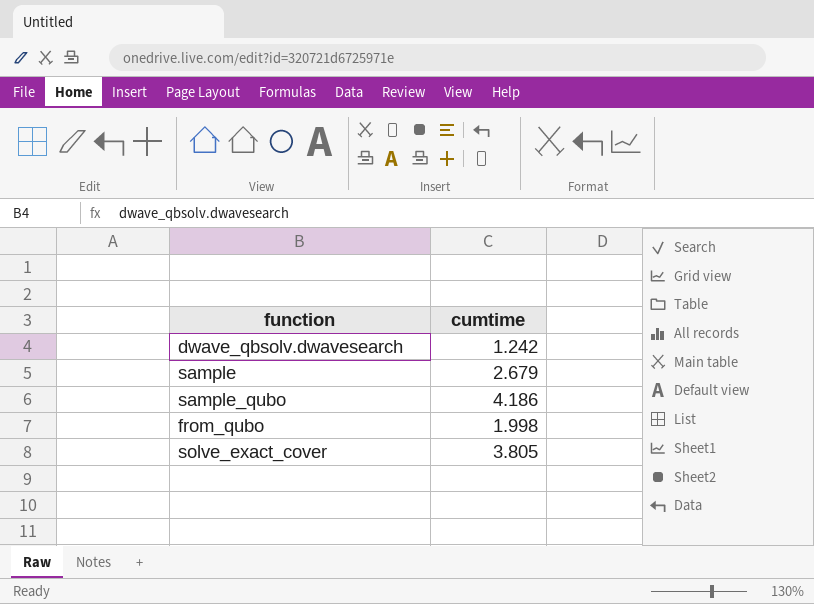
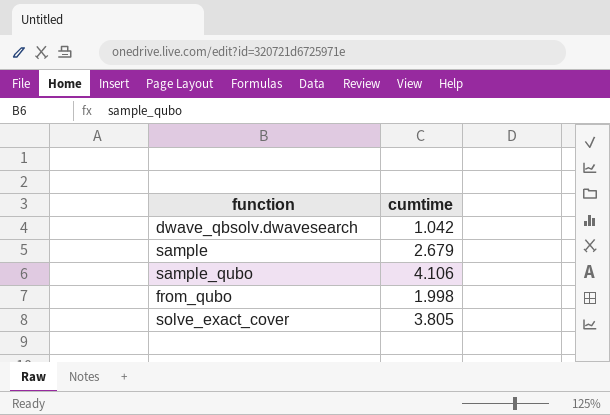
dwave_qbsolv.dwavesearch | cumtime: 1.242 -> 1.042
sample_qubo | cumtime: 4.186 -> 4.106

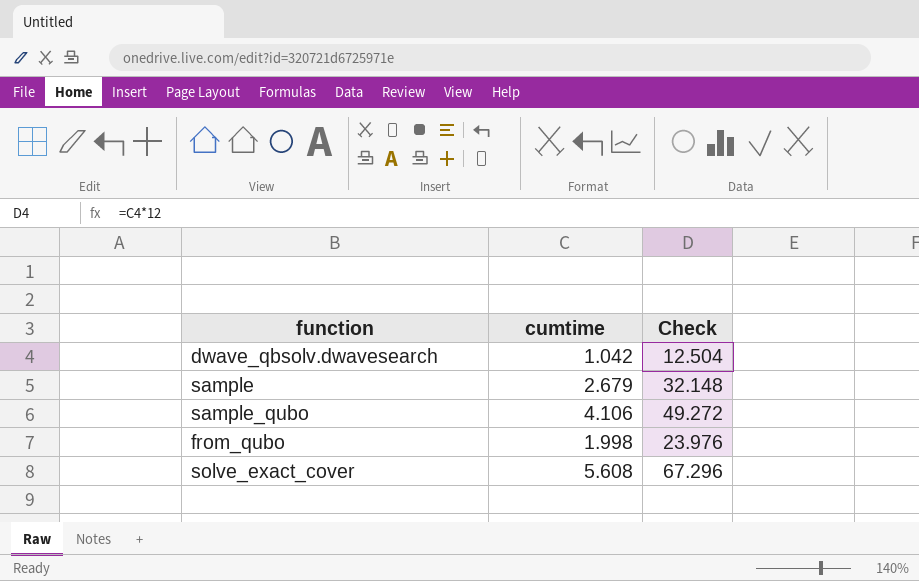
column Check | formula: none -> [cumtime] * 12
solve_exact_cover | cumtime: 3.805 -> 5.608

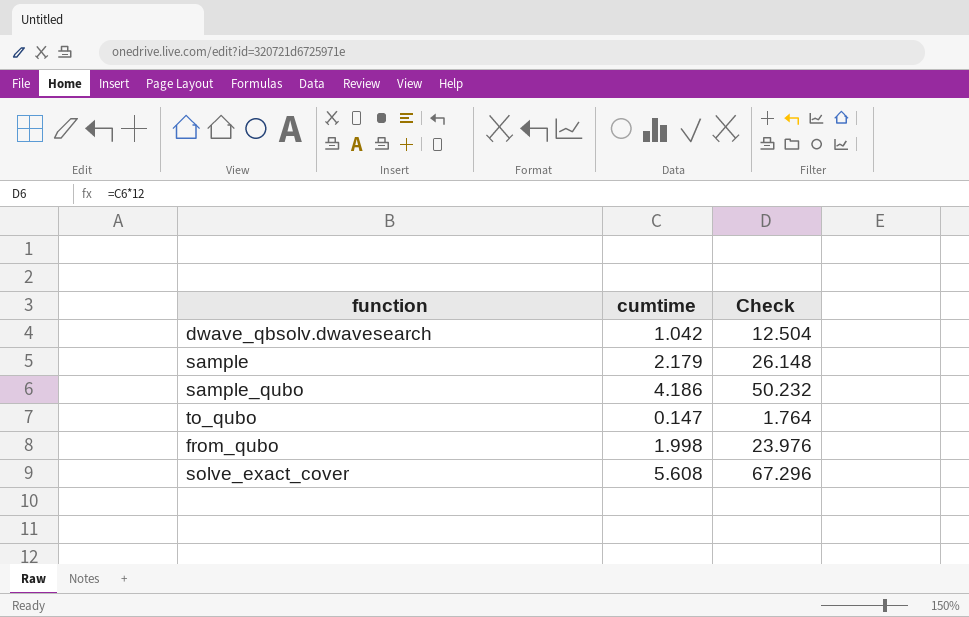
sample | cumtime: 2.679 -> 2.179
sample | Check: 32.148 -> 26.148
sample_qubo | cumtime: 4.106 -> 4.186
sample_qubo | Check: 49.272 -> 50.232
row to_qubo: none -> 0.147 | 1.764

